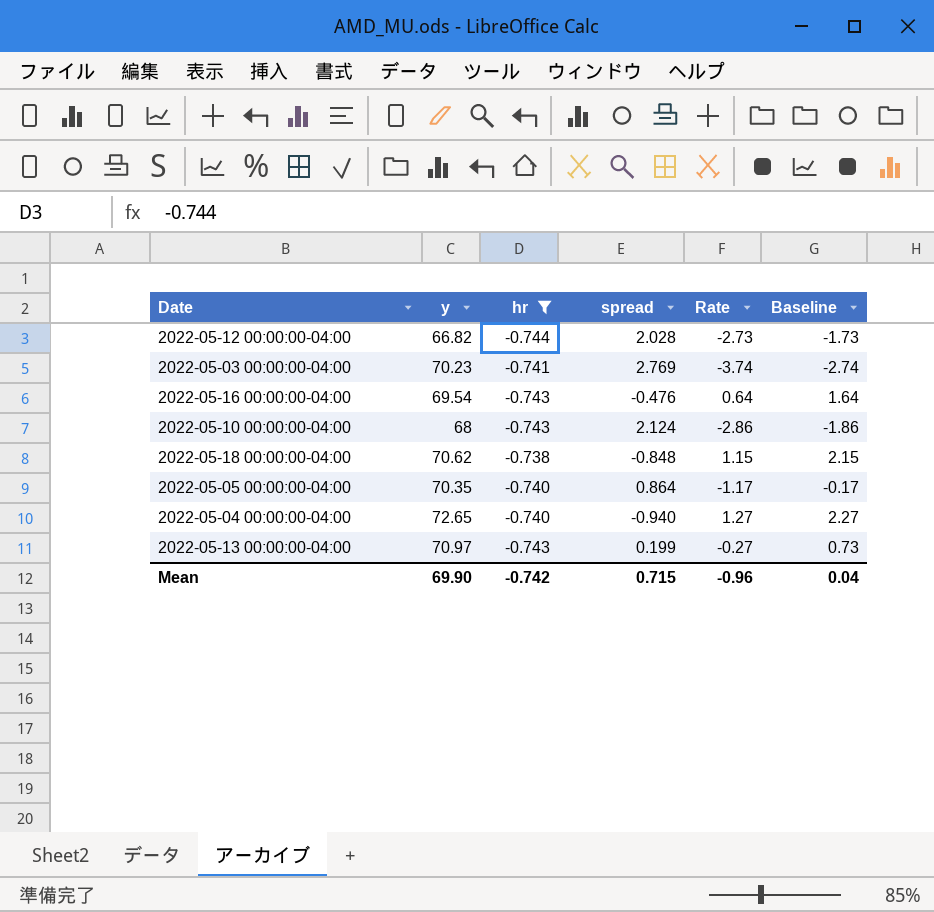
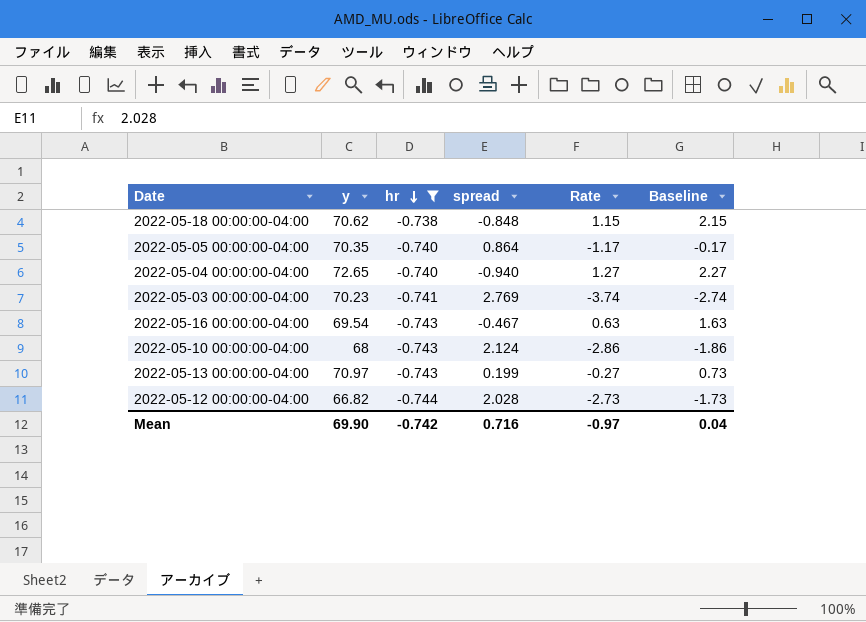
row order: none -> hr descending
2022-05-16 00:00:00-04:00 | spread: -0.476 -> -0.467
2022-05-16 00:00:00-04:00 | Rate: 0.64 -> 0.63
2022-05-16 00:00:00-04:00 | Baseline: 1.64 -> 1.63
Mean | spread: 0.715 -> 0.716
Mean | Rate: -0.96 -> -0.97

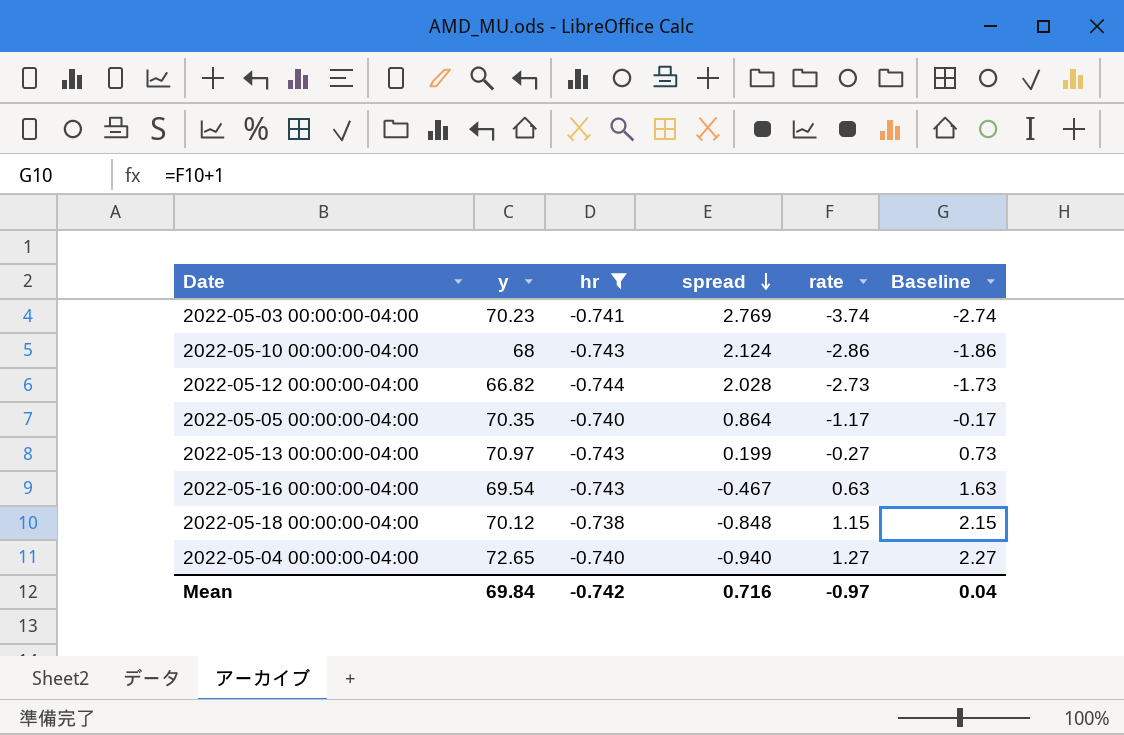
row order: hr descending -> spread descending
column name: Rate -> rate
2022-05-18 00:00:00-04:00 | y: 70.62 -> 70.12
Mean | y: 69.90 -> 69.84

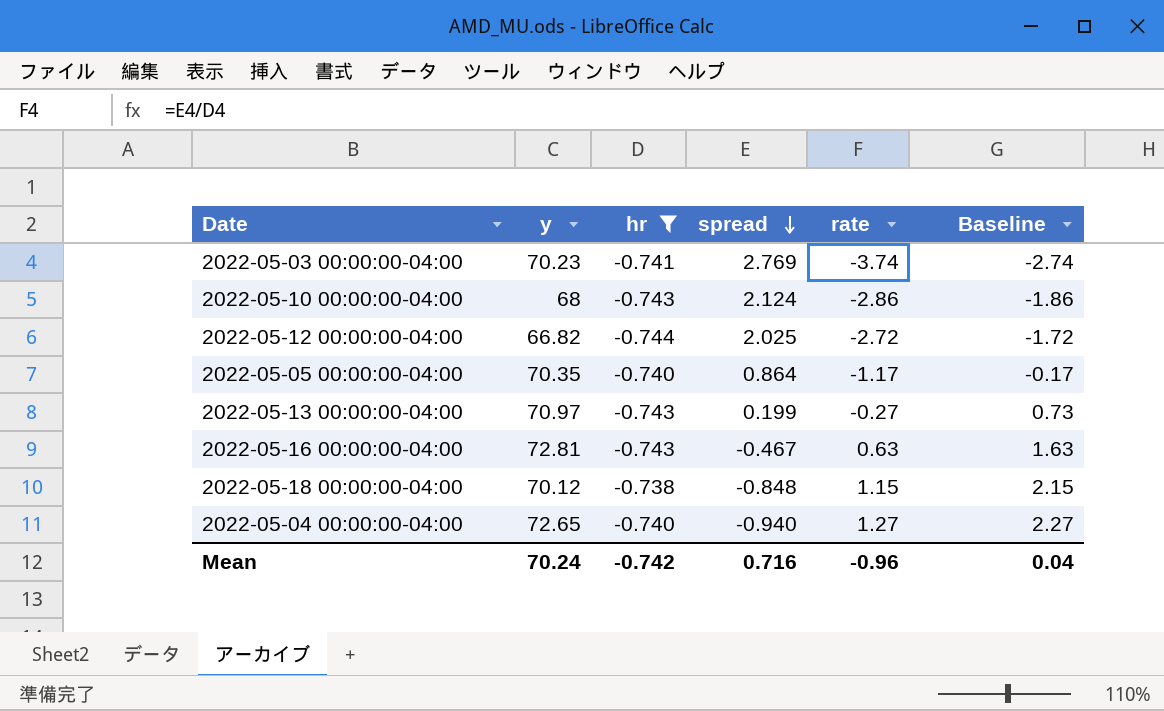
2022-05-12 00:00:00-04:00 | spread: 2.028 -> 2.025
2022-05-12 00:00:00-04:00 | rate: -2.73 -> -2.72
2022-05-12 00:00:00-04:00 | Baseline: -1.73 -> -1.72
2022-05-16 00:00:00-04:00 | y: 69.54 -> 72.81
Mean | y: 69.84 -> 70.24
Mean | rate: -0.97 -> -0.96

